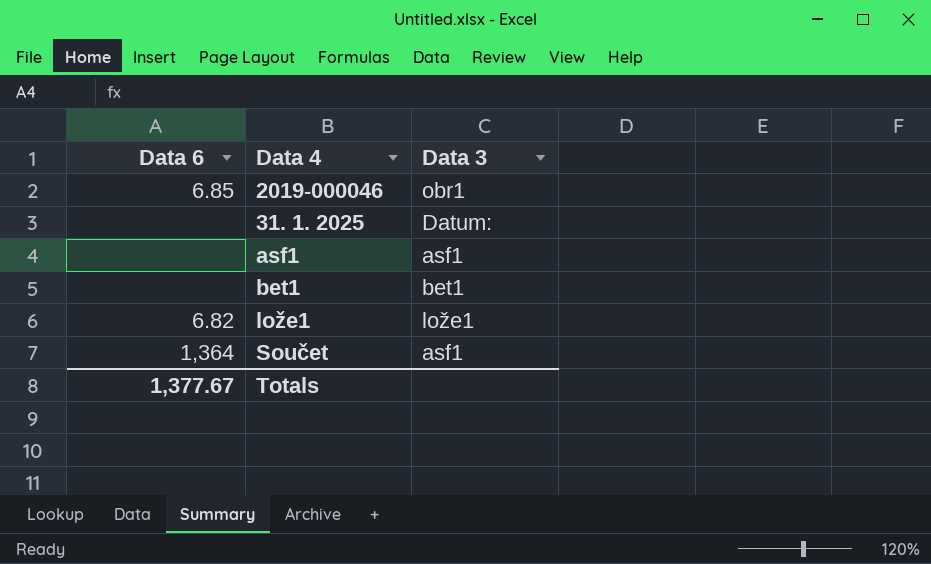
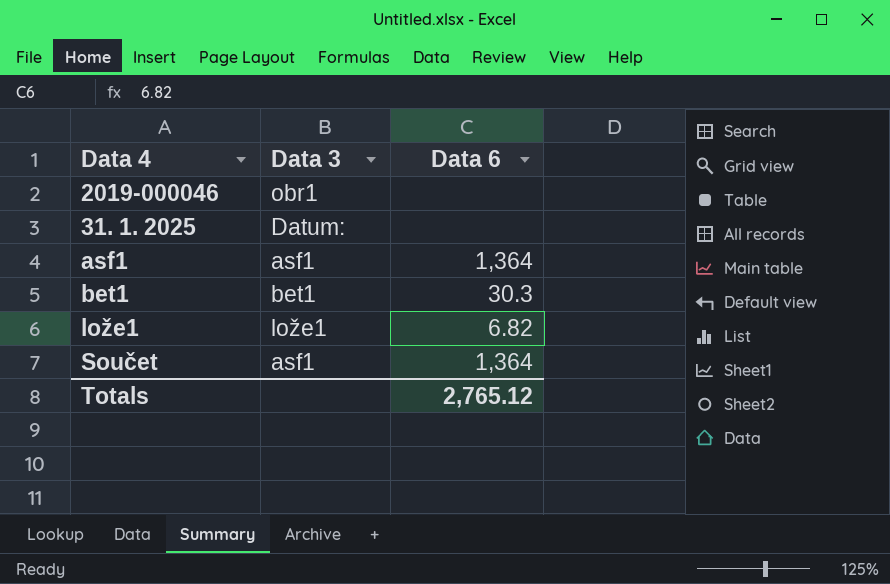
column Data 6 | position: 1 -> 3
2019-000046 | Data 6: 6.85 -> none
asf1 | Data 6: none -> 1,364
bet1 | Data 6: none -> 30.3
Totals | Data 6: 1,377.67 -> 2,765.12

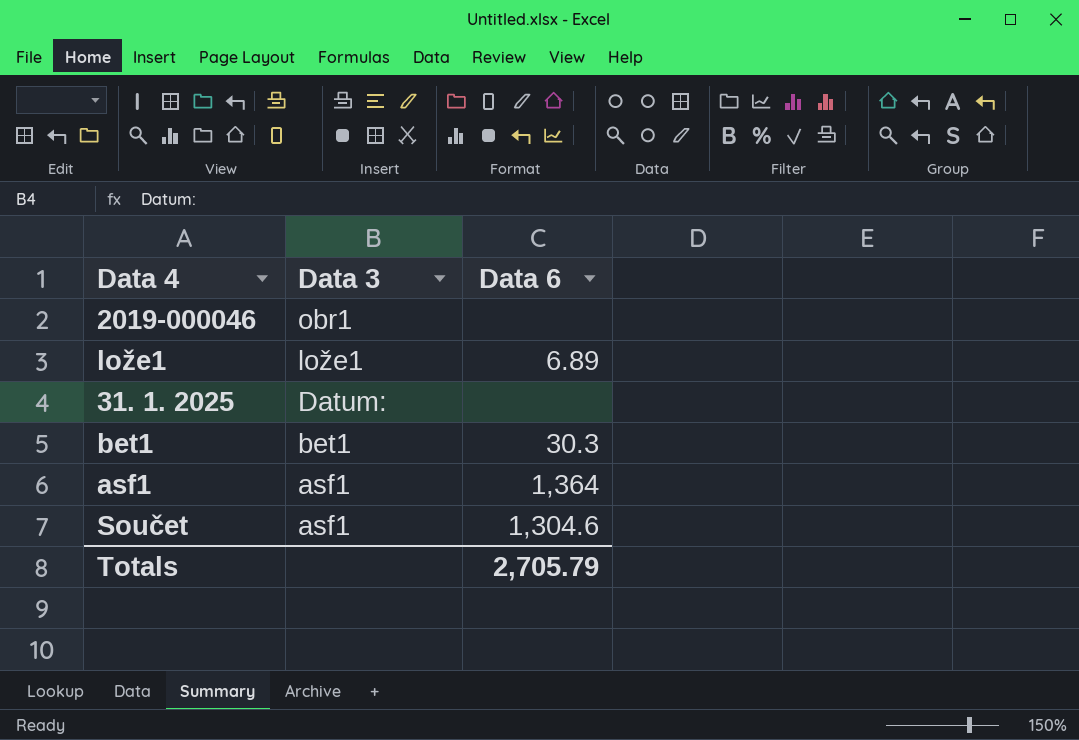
row order: none -> Data 3 descending
lože1 | Data 6: 6.82 -> 6.89
Součet | Data 6: 1,364 -> 1,304.6
Totals | Data 6: 2,765.12 -> 2,705.79

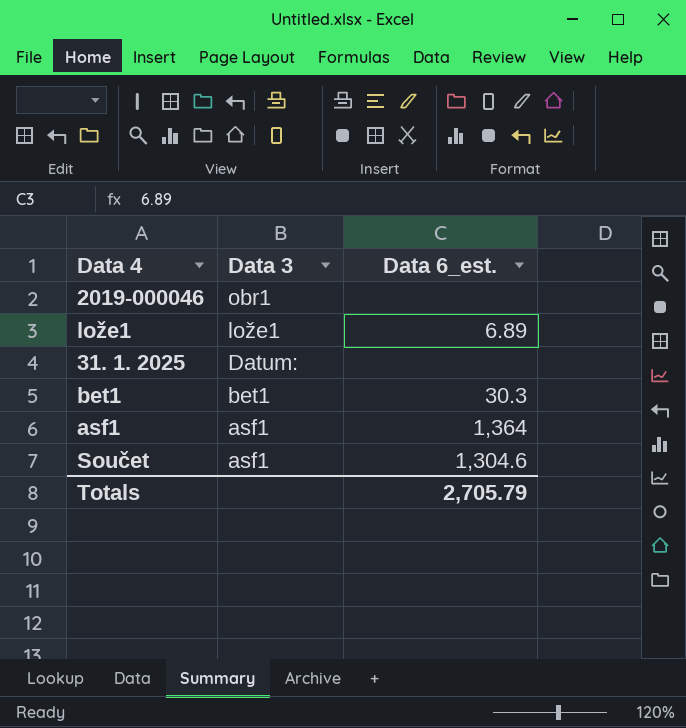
column name: Data 6 -> Data 6_est.

